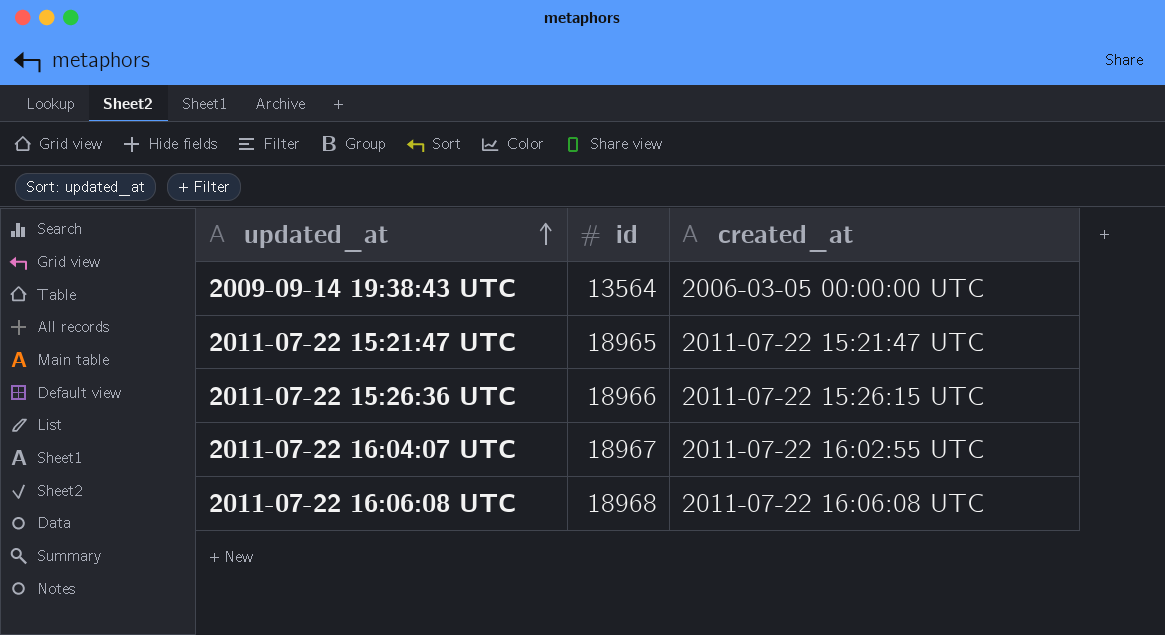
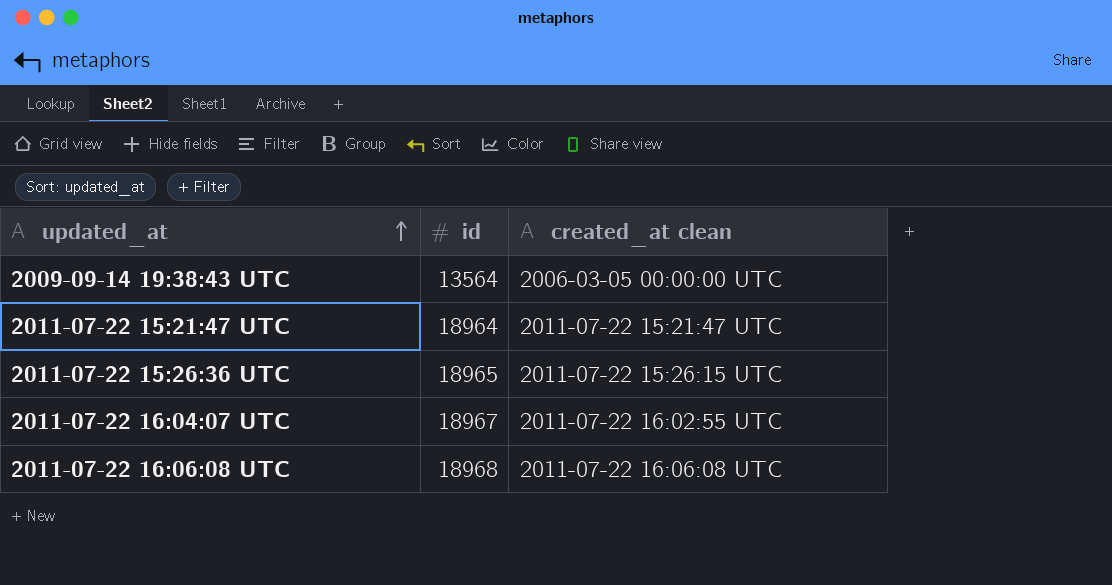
column name: created_at -> created_at clean
2011-07-22 15:21:47 UTC | id: 18965 -> 18964
2011-07-22 15:26:36 UTC | id: 18966 -> 18965

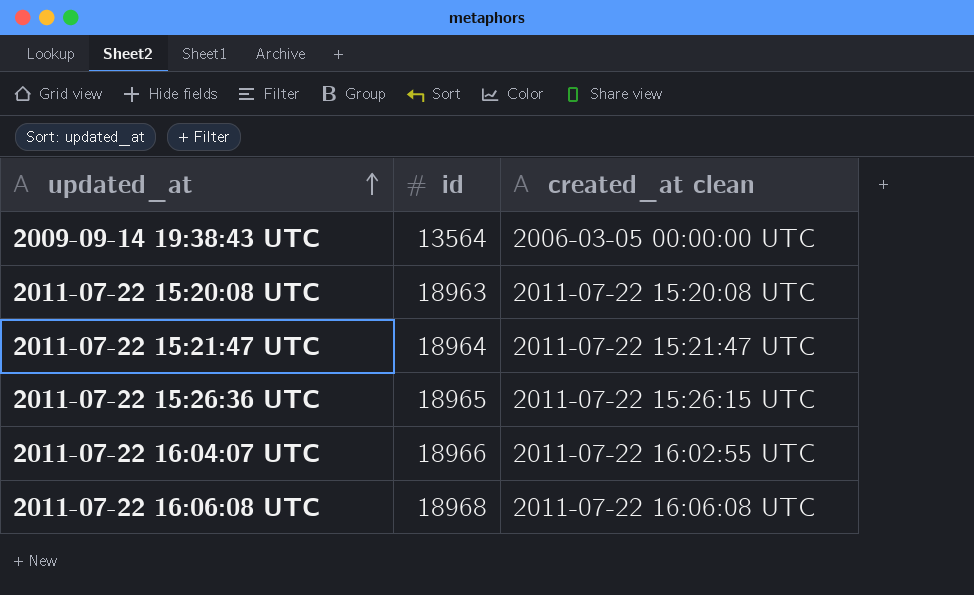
row 2011-07-22 15:20:08 UTC: none -> 18963 | 2011-07-22 15:20:08 UTC
2011-07-22 16:04:07 UTC | id: 18967 -> 18966

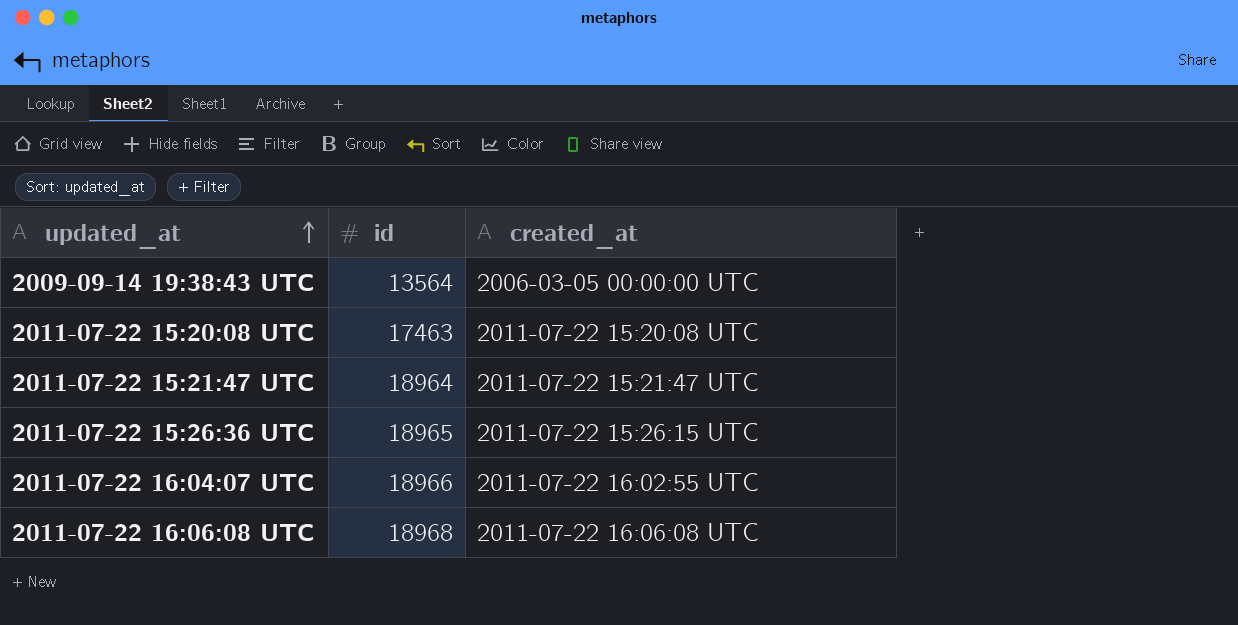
column name: created_at clean -> created_at
2011-07-22 15:20:08 UTC | id: 18963 -> 17463

